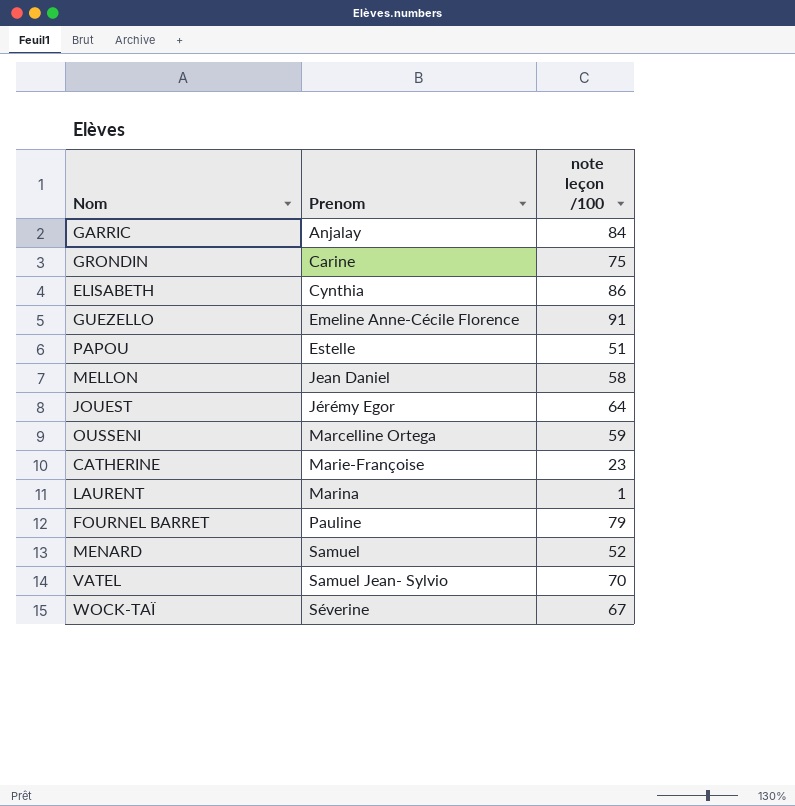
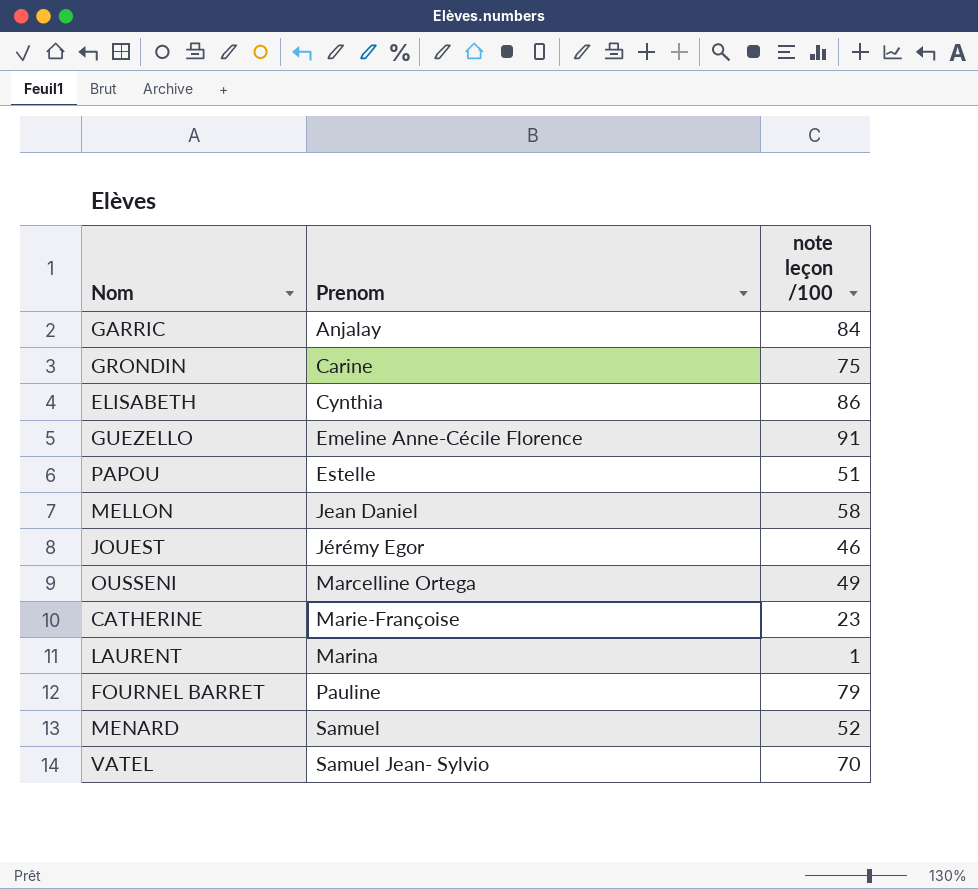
row WOCK-TAÏ: Séverine | 67 -> none
JOUEST | note leçon /100: 64 -> 46
OUSSENI | note leçon /100: 59 -> 49

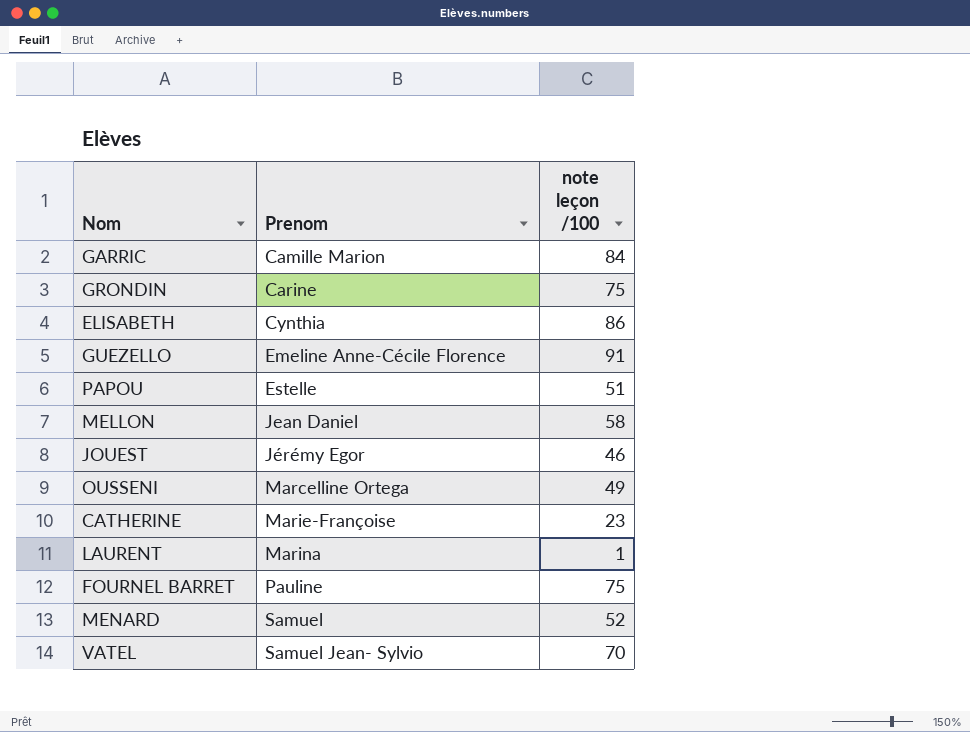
GARRIC | Prenom: Anjalay -> Camille Marion
FOURNEL BARRET | note leçon /100: 79 -> 75

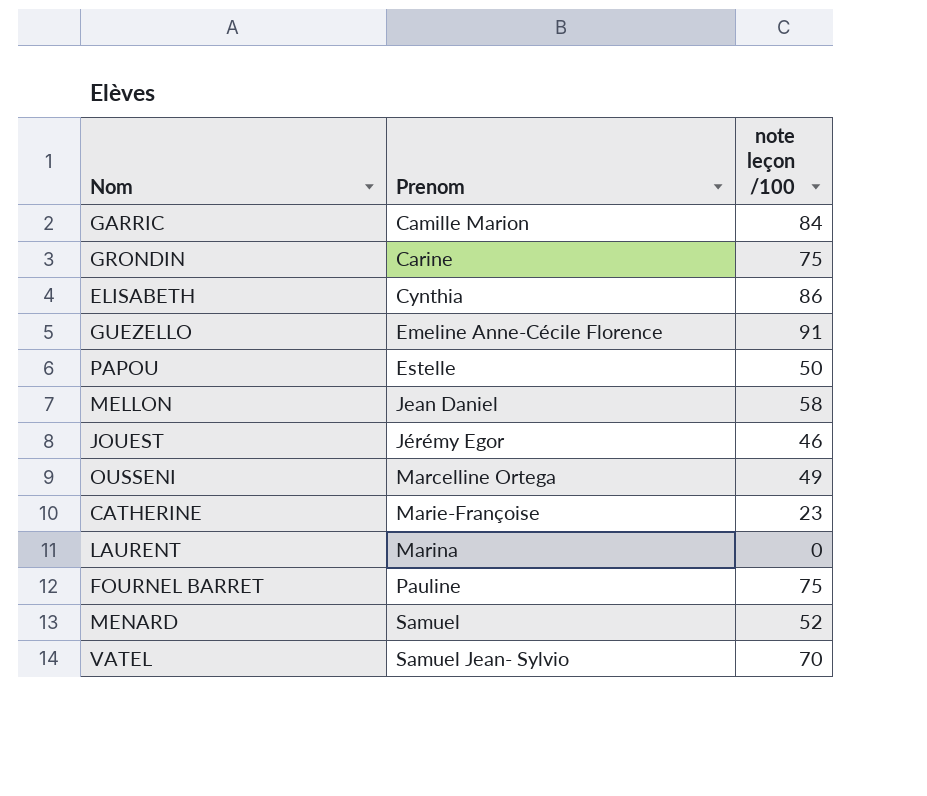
PAPOU | note leçon /100: 51 -> 50
LAURENT | note leçon /100: 1 -> 0

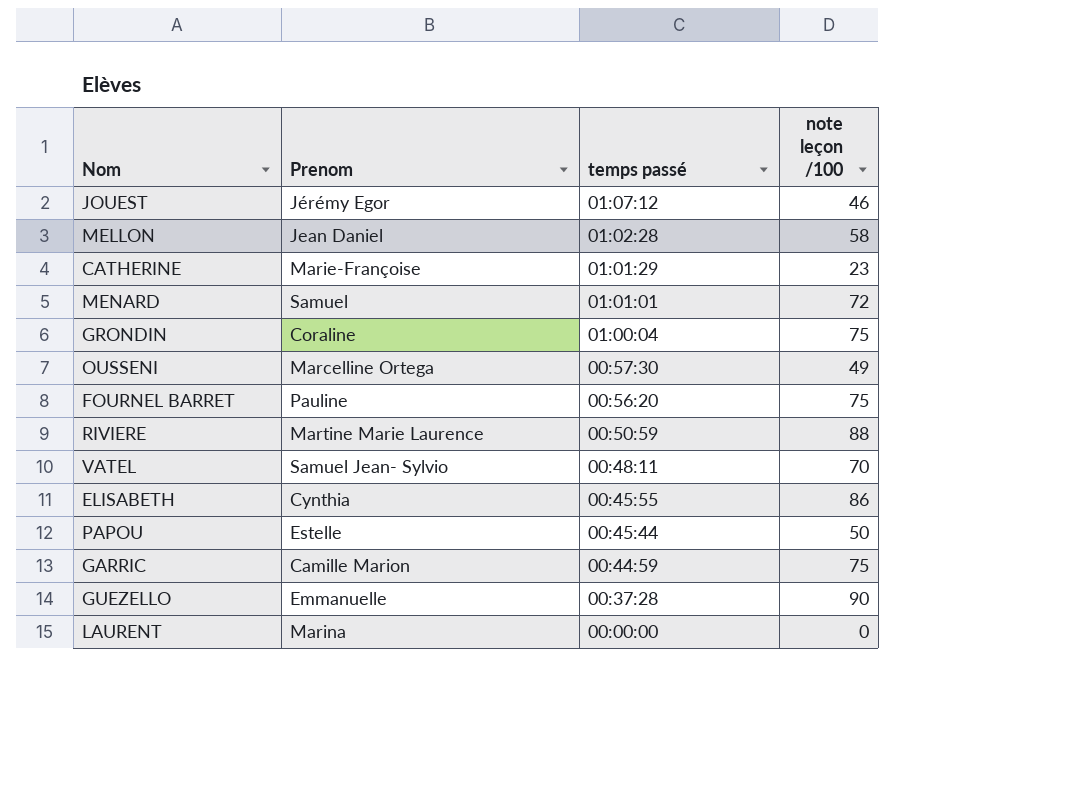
row order: Prenom ascending -> temps passé descending
column temps passé | position: none -> 3
MENARD | note leçon /100: 52 -> 72
GRONDIN | Prenom: Carine -> Coraline
row RIVIERE: none -> Martine Marie Laurence | 00:50:59 | 88
GARRIC | note leçon /100: 84 -> 75
GUEZELLO | Prenom: Emeline Anne-Cécile Florence -> Emmanuelle
GUEZELLO | note leçon /100: 91 -> 90

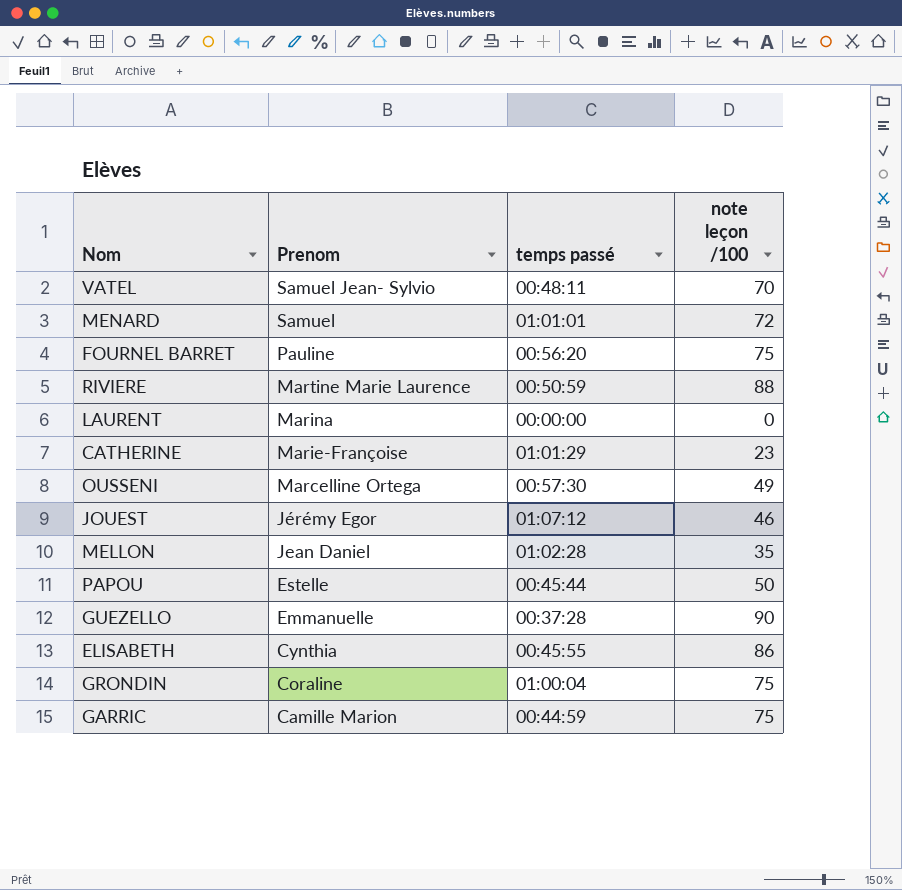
row order: temps passé descending -> Prenom descending
MELLON | note leçon /100: 58 -> 35

